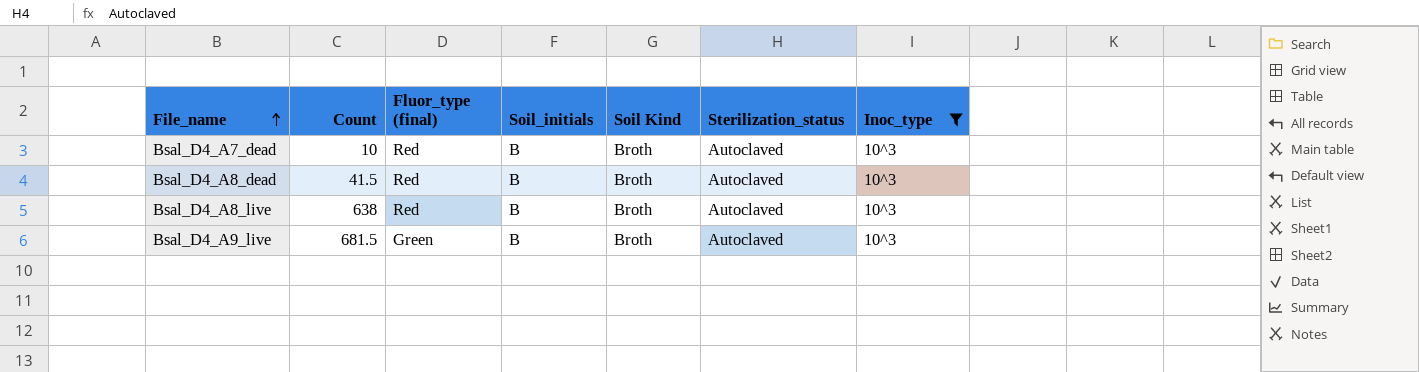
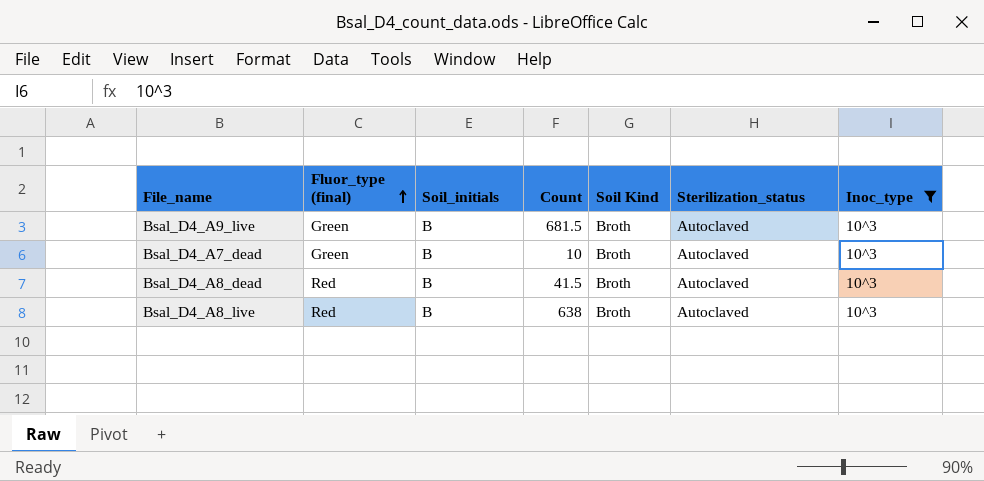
row order: File_name ascending -> Fluor_type (final) ascending
column Count | position: 2 -> 4
Bsal_D4_A7_dead | Fluor_type (final): Red -> Green

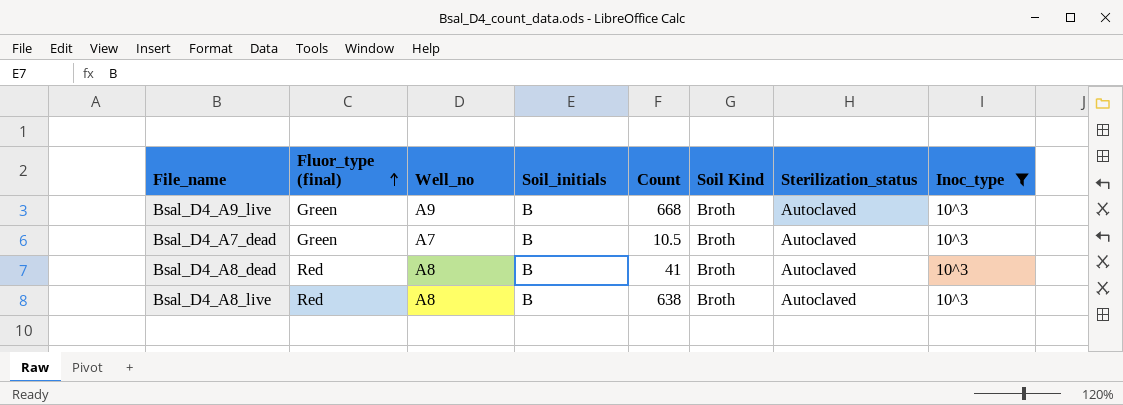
column Well_no | position: none -> 3
Bsal_D4_A9_live | Count: 681.5 -> 668
Bsal_D4_A7_dead | Count: 10 -> 10.5
Bsal_D4_A8_dead | Count: 41.5 -> 41

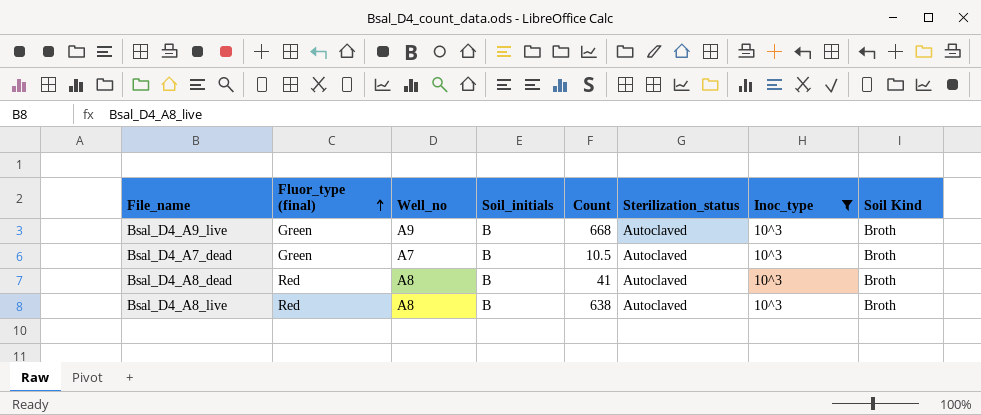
column Soil Kind | position: 6 -> 8

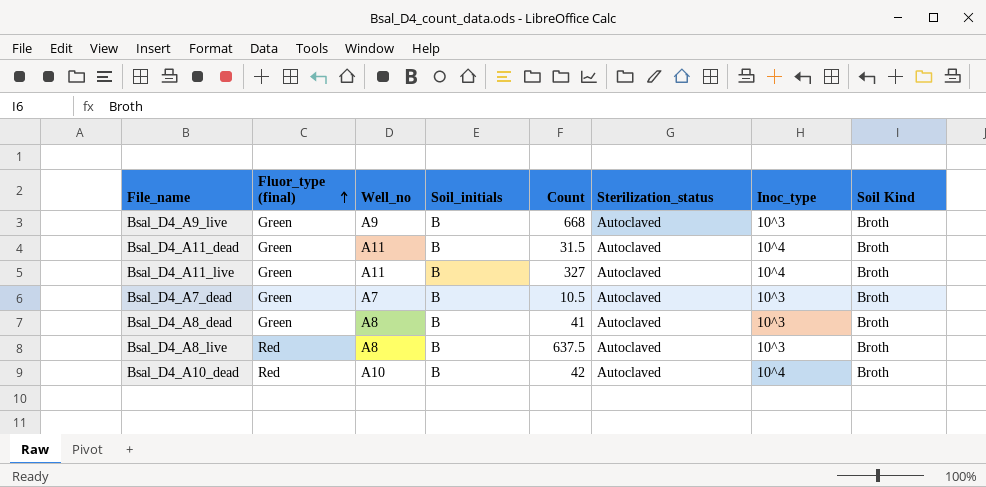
filter: Inoc_type = 10^3 -> none
Bsal_D4_A8_dead | Fluor_type (final): Red -> Green
Bsal_D4_A8_live | Count: 638 -> 637.5

